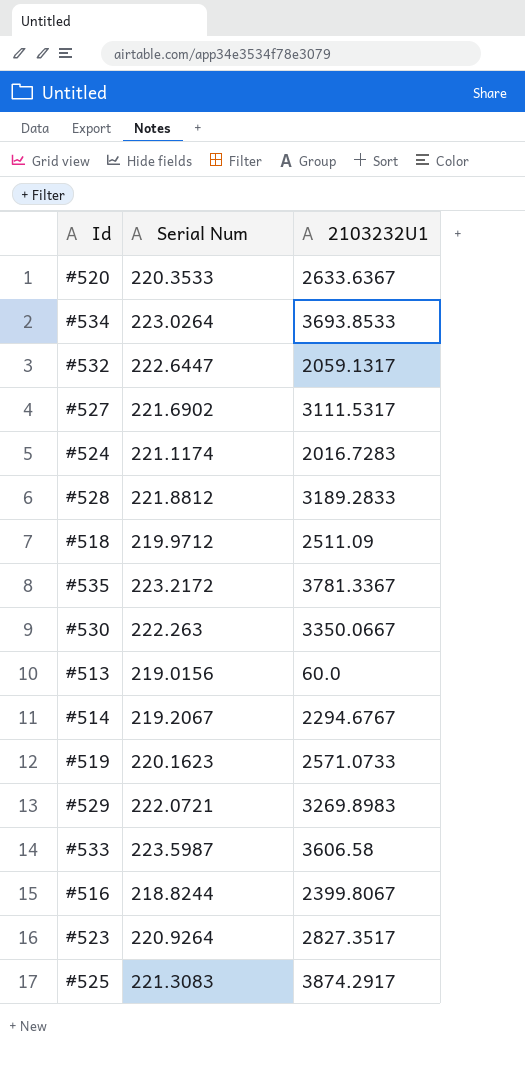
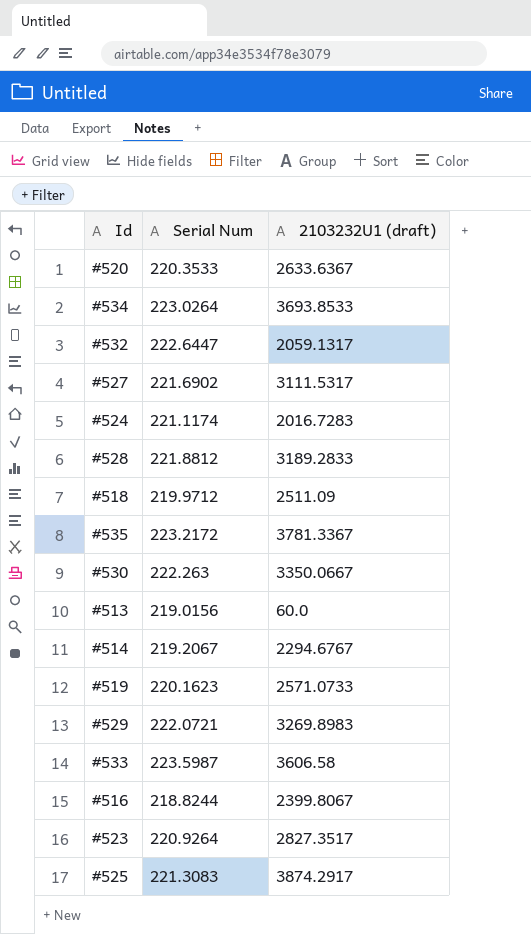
column name: 2103232U1 -> 2103232U1 (draft)

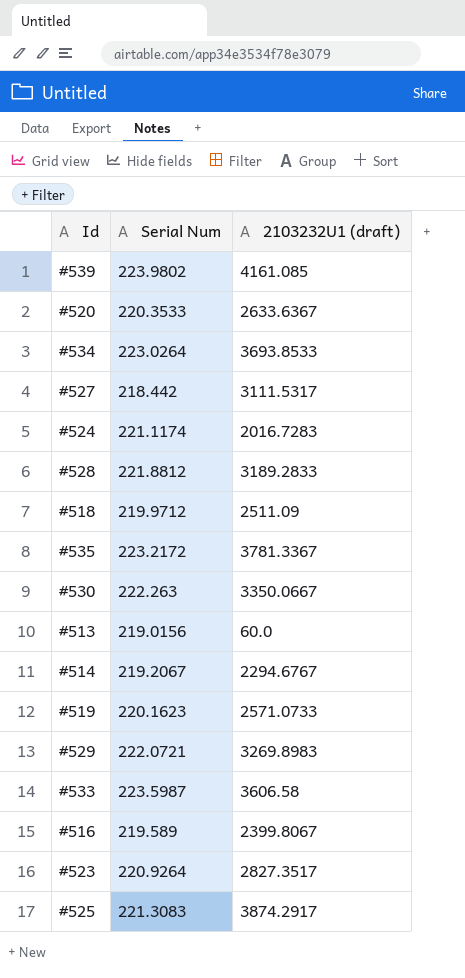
row #532: 222.6447 | 2059.1317 -> none
row #539: none -> 223.9802 | 4161.085
#527 | Serial Num: 221.6902 -> 218.442
#516 | Serial Num: 218.8244 -> 219.589

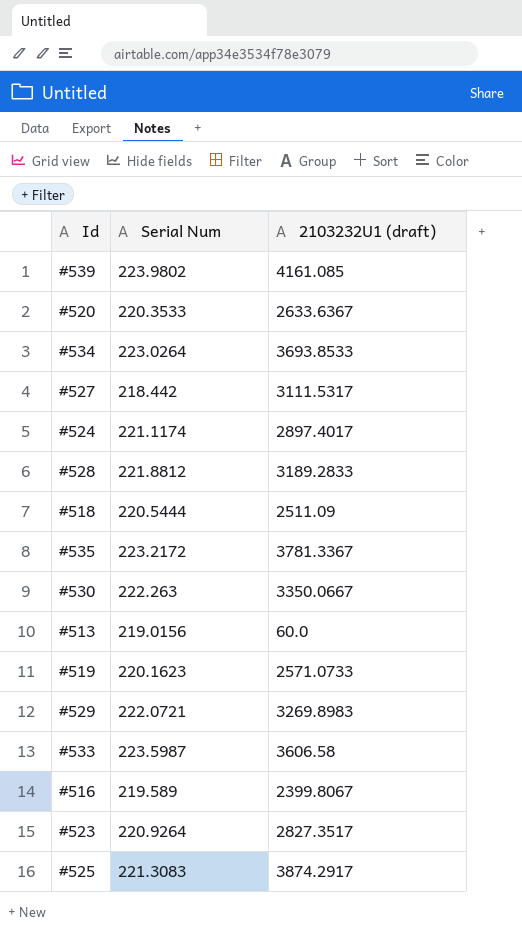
row #514: 219.2067 | 2294.6767 -> none
#524 | 2103232U1 (draft): 2016.7283 -> 2897.4017
#518 | Serial Num: 219.9712 -> 220.5444

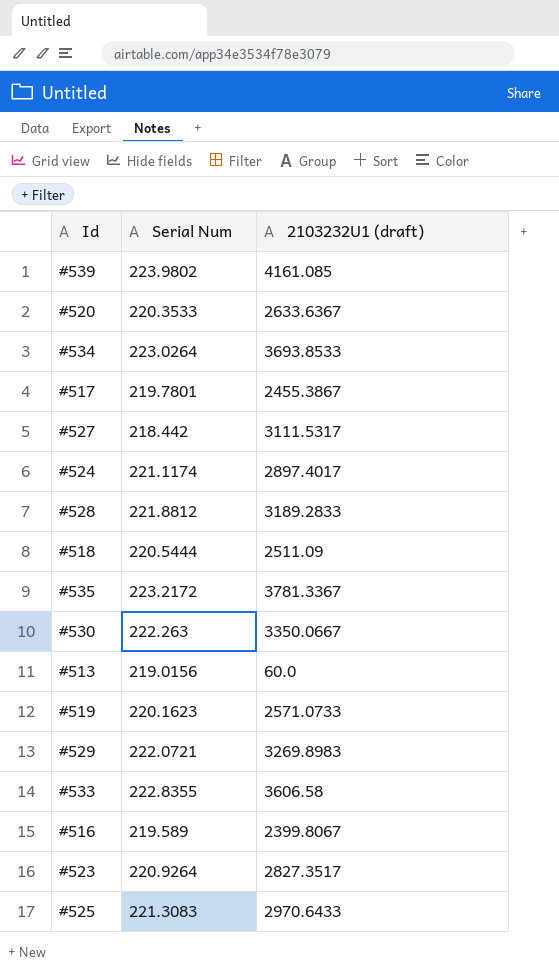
row #517: none -> 219.7801 | 2455.3867
#533 | Serial Num: 223.5987 -> 222.8355
#525 | 2103232U1 (draft): 3874.2917 -> 2970.6433

